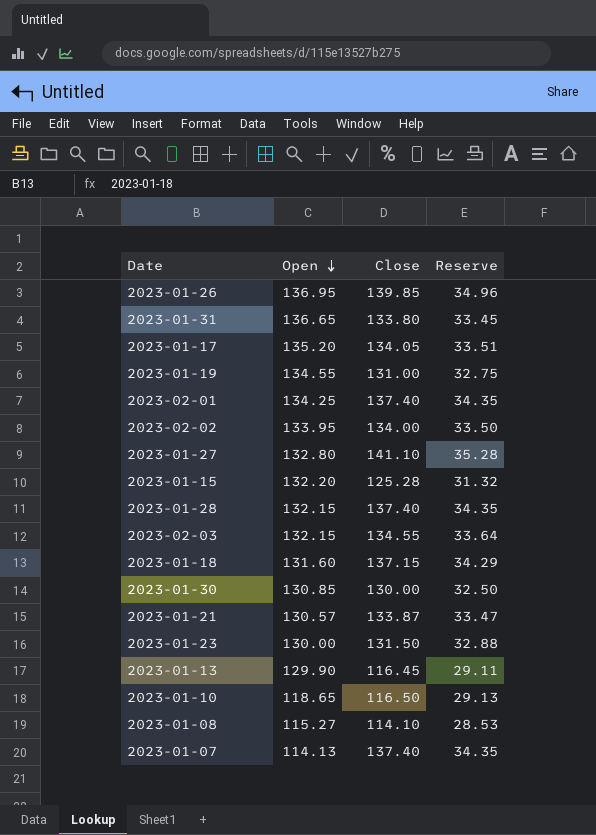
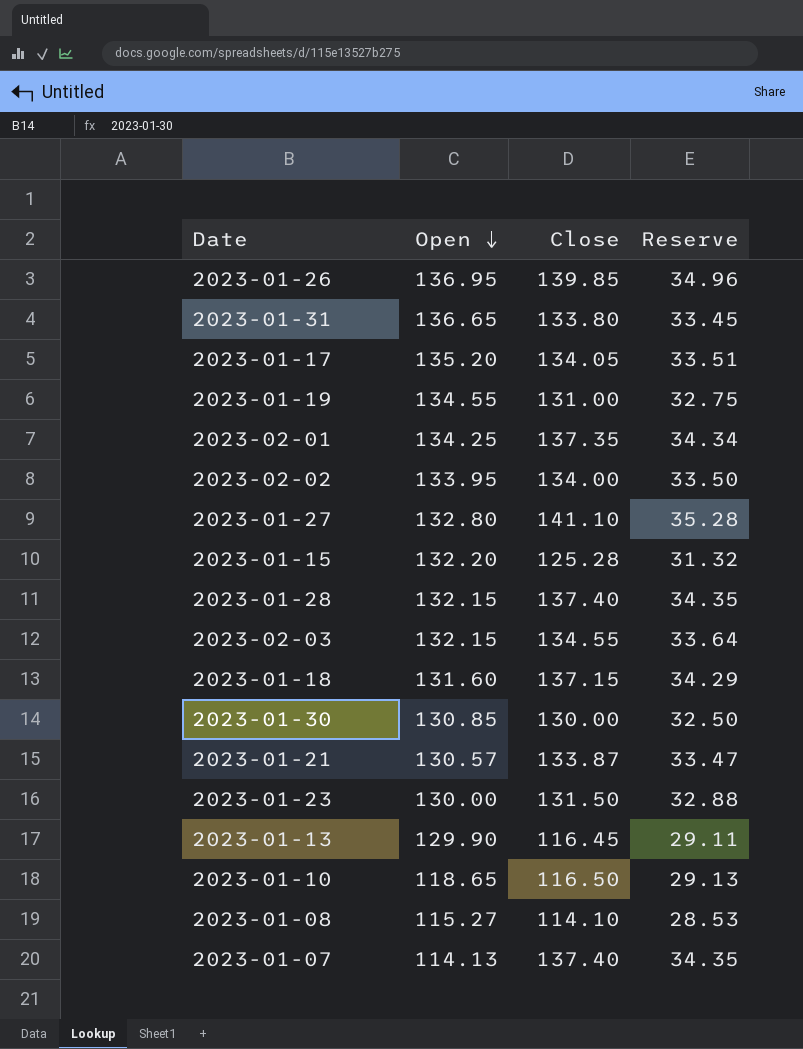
2023-02-01 | Close: 137.40 -> 137.35
2023-02-01 | Reserve: 34.35 -> 34.34

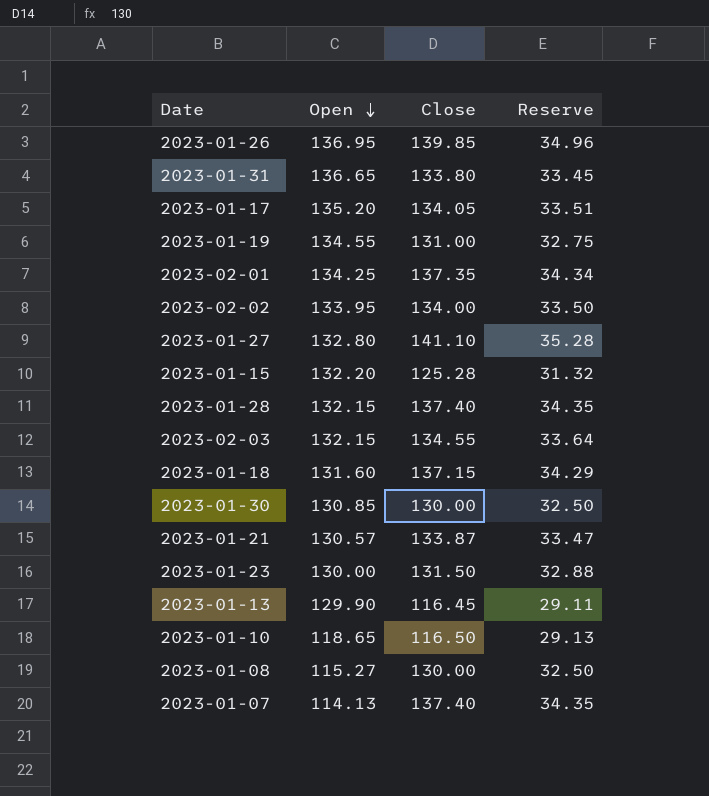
2023-01-08 | Close: 114.10 -> 130.00
2023-01-08 | Reserve: 28.53 -> 32.50

